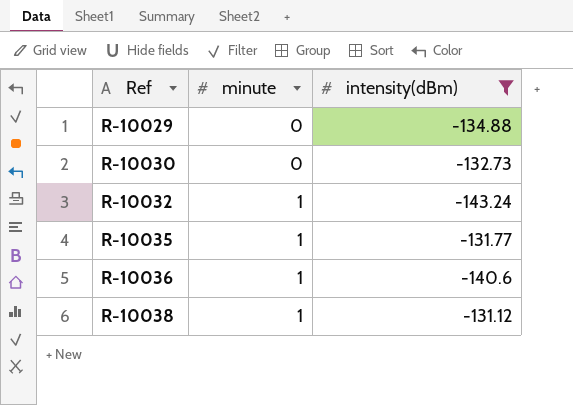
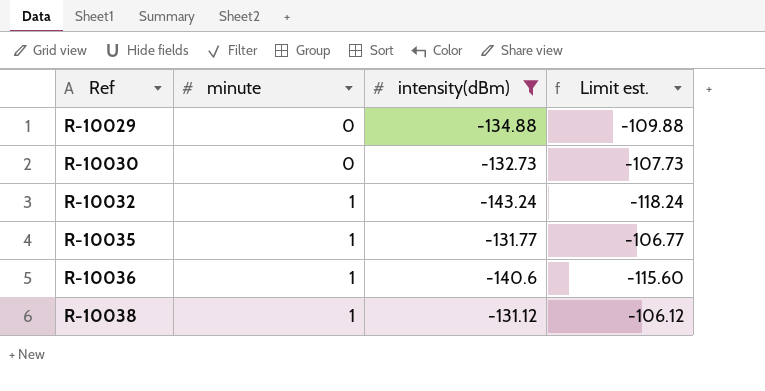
column Limit est. | formula: none -> [intensity(dBm)] + 25

